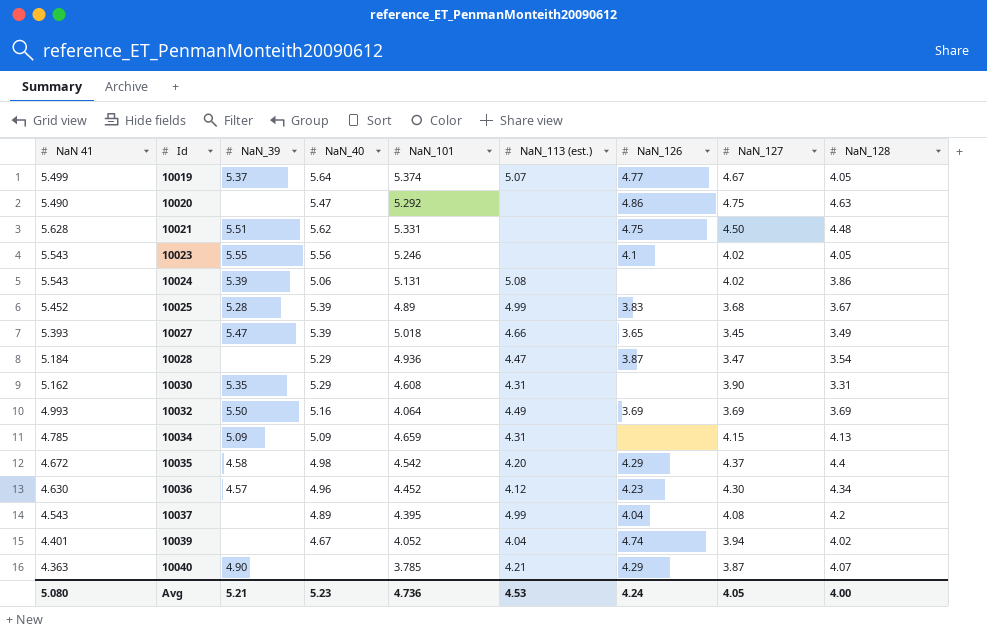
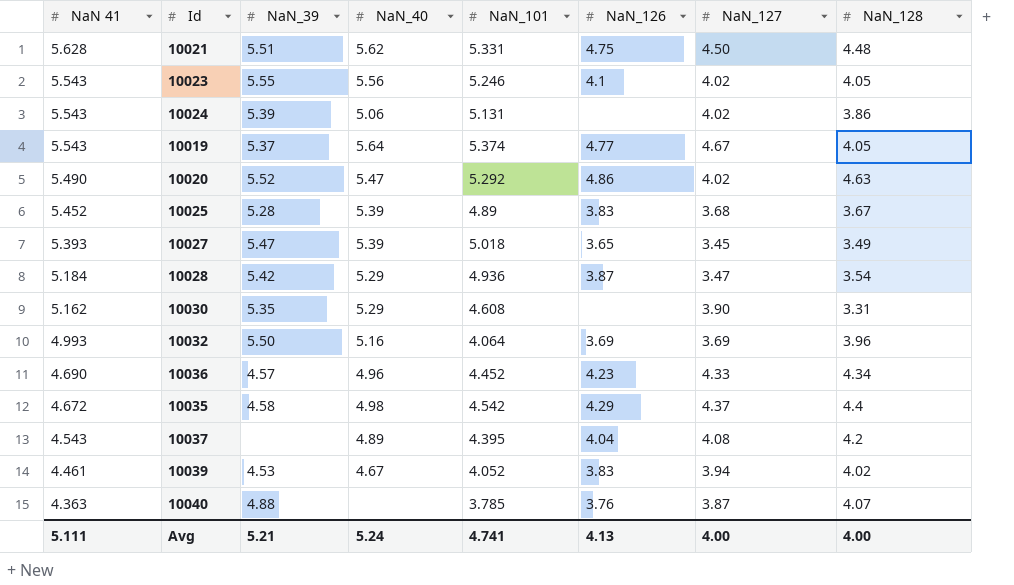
row order: Id ascending -> NaN 41 descending
column NaN_113 (est.) | position: 6 -> none
row 10034: 4.785 | 5.09 | 5.09 | 4.659 | 4.31 | none | 4.15 | 4.13 -> none
10019 | NaN 41: 5.499 -> 5.543
10020 | NaN_39: none -> 5.52
10020 | NaN_127: 4.75 -> 4.02
10028 | NaN_39: none -> 5.42
10032 | NaN_128: 3.69 -> 3.96
10036 | NaN 41: 4.630 -> 4.690
10036 | NaN_127: 4.30 -> 4.33
10039 | NaN 41: 4.401 -> 4.461
10039 | NaN_39: none -> 4.53
10039 | NaN_126: 4.74 -> 3.83
10040 | NaN_39: 4.90 -> 4.88
10040 | NaN_126: 4.29 -> 3.76
Avg | NaN 41: 5.080 -> 5.111
Avg | NaN_40: 5.23 -> 5.24
Avg | NaN_101: 4.736 -> 4.741
Avg | NaN_126: 4.24 -> 4.13
Avg | NaN_127: 4.05 -> 4.00

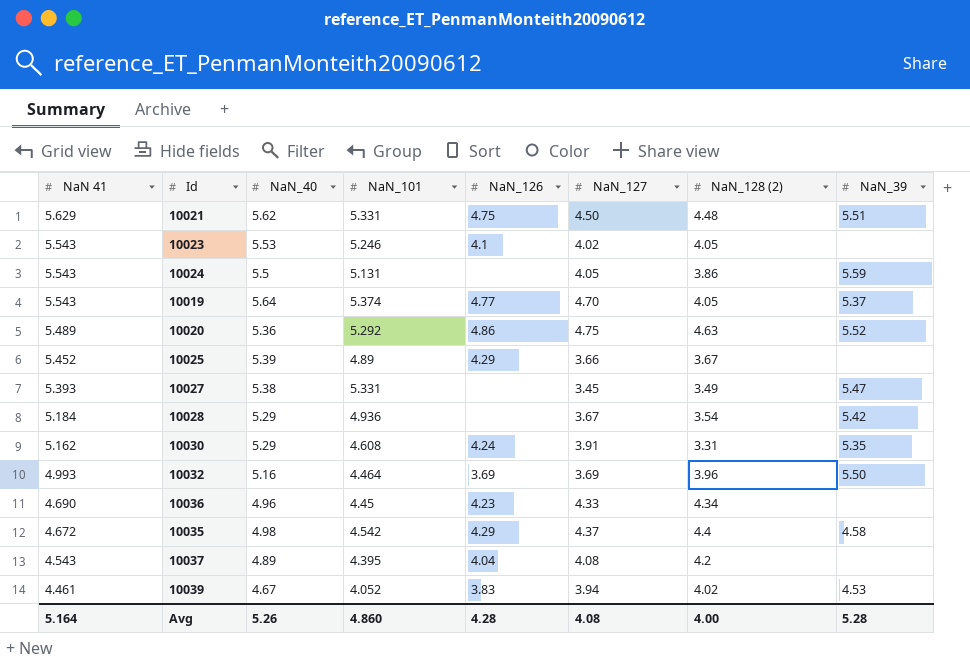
column name: NaN_128 -> NaN_128 (2)
column NaN_39 | position: 3 -> 8
row 10040: 4.363 | 4.88 | none | 3.785 | 3.76 | 3.87 | 4.07 -> none
10021 | NaN 41: 5.628 -> 5.629
10023 | NaN_40: 5.56 -> 5.53
10023 | NaN_39: 5.55 -> none
10024 | NaN_40: 5.06 -> 5.5
10024 | NaN_127: 4.02 -> 4.05
10024 | NaN_39: 5.39 -> 5.59
10019 | NaN_127: 4.67 -> 4.70
10020 | NaN 41: 5.490 -> 5.489
10020 | NaN_40: 5.47 -> 5.36
10020 | NaN_127: 4.02 -> 4.75
10025 | NaN_126: 3.83 -> 4.29
10025 | NaN_127: 3.68 -> 3.66
10025 | NaN_39: 5.28 -> none
10027 | NaN_40: 5.39 -> 5.38
10027 | NaN_101: 5.018 -> 5.331
10027 | NaN_126: 3.65 -> none
10028 | NaN_126: 3.87 -> none
10028 | NaN_127: 3.47 -> 3.67
10030 | NaN_126: none -> 4.24
10030 | NaN_127: 3.90 -> 3.91
10032 | NaN_101: 4.064 -> 4.464
10036 | NaN_101: 4.452 -> 4.45
10036 | NaN_39: 4.57 -> none
Avg | NaN 41: 5.111 -> 5.164
Avg | NaN_40: 5.24 -> 5.26
Avg | NaN_101: 4.741 -> 4.860
Avg | NaN_126: 4.13 -> 4.28
Avg | NaN_127: 4.00 -> 4.08
Avg | NaN_39: 5.21 -> 5.28

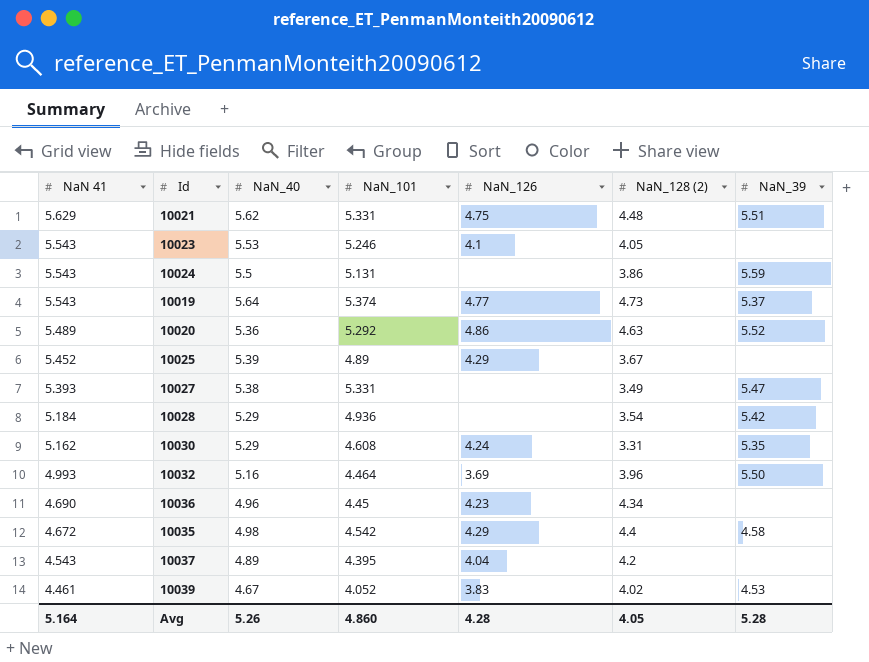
column NaN_127 | position: 6 -> none
10019 | NaN_128 (2): 4.05 -> 4.73
Avg | NaN_128 (2): 4.00 -> 4.05

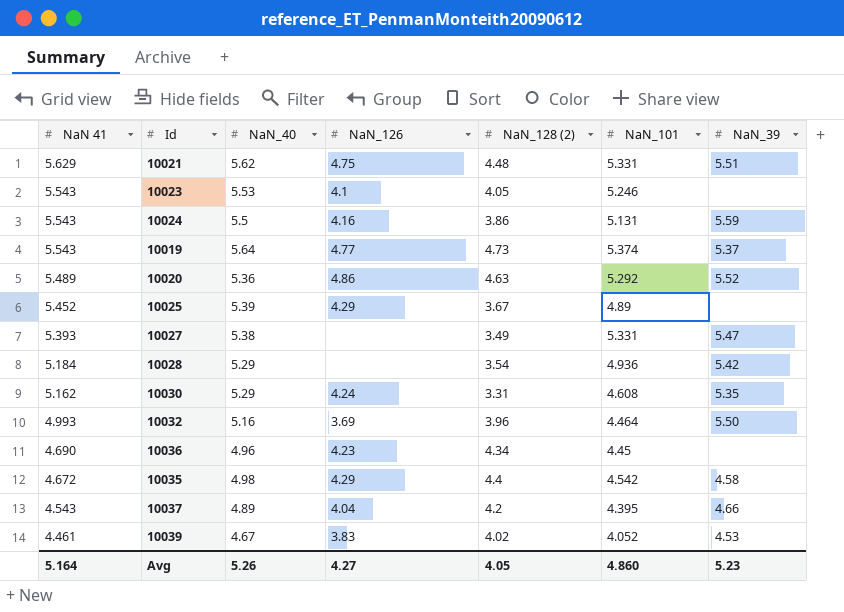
column NaN_101 | position: 4 -> 6
10024 | NaN_126: none -> 4.16
10037 | NaN_39: none -> 4.66
Avg | NaN_126: 4.28 -> 4.27
Avg | NaN_39: 5.28 -> 5.23

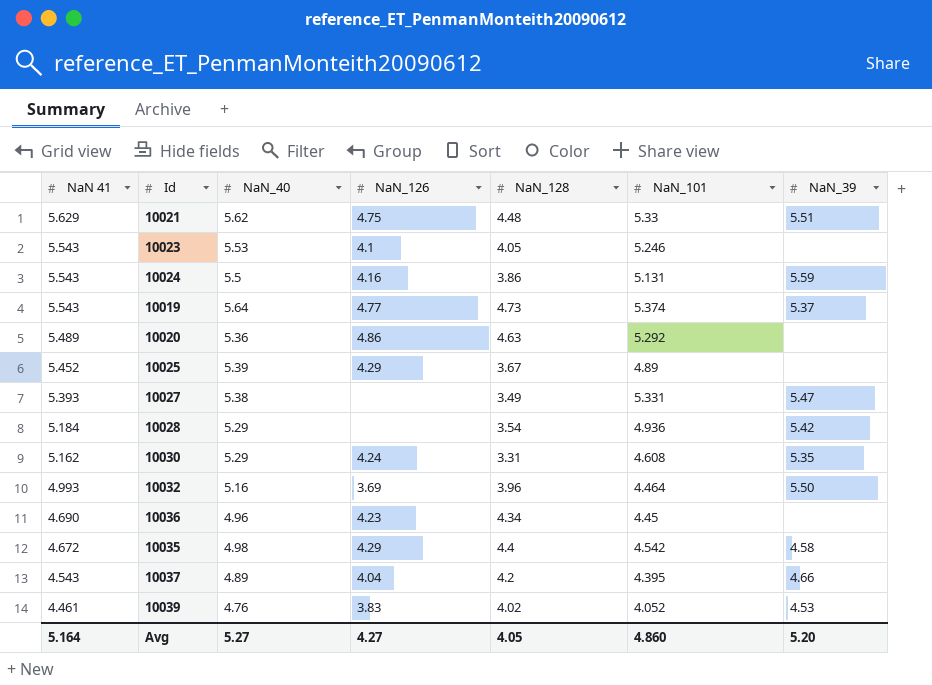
column name: NaN_128 (2) -> NaN_128
10021 | NaN_101: 5.331 -> 5.33
10020 | NaN_39: 5.52 -> none
10039 | NaN_40: 4.67 -> 4.76
Avg | NaN_40: 5.26 -> 5.27
Avg | NaN_39: 5.23 -> 5.20

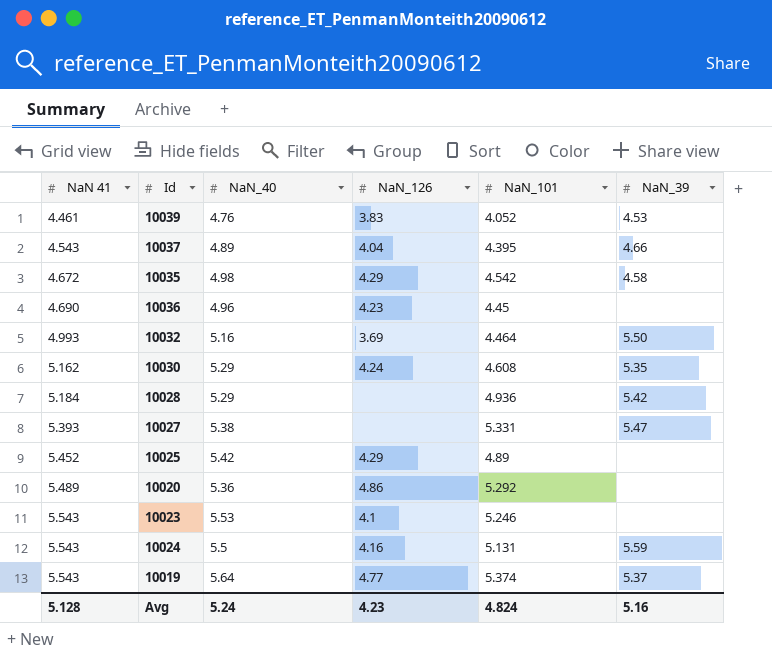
row order: NaN 41 descending -> NaN 41 ascending
column NaN_128 | position: 5 -> none
row 10021: 5.629 | 5.62 | 4.75 | 4.48 | 5.33 | 5.51 -> none
10025 | NaN_40: 5.39 -> 5.42
Avg | NaN 41: 5.164 -> 5.128
Avg | NaN_40: 5.27 -> 5.24
Avg | NaN_126: 4.27 -> 4.23
Avg | NaN_101: 4.860 -> 4.824
Avg | NaN_39: 5.20 -> 5.16

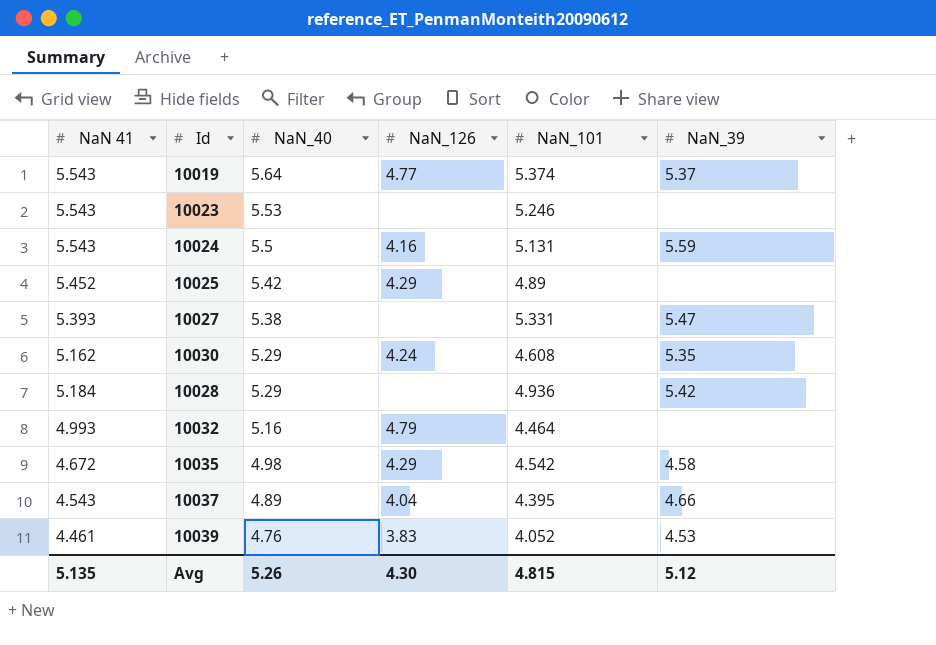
row order: NaN 41 ascending -> NaN_40 descending
row 10036: 4.690 | 4.96 | 4.23 | 4.45 | none -> none
row 10020: 5.489 | 5.36 | 4.86 | 5.292 | none -> none
10023 | NaN_126: 4.1 -> none
10032 | NaN_126: 3.69 -> 4.79
10032 | NaN_39: 5.50 -> none
Avg | NaN 41: 5.128 -> 5.135
Avg | NaN_40: 5.24 -> 5.26
Avg | NaN_126: 4.23 -> 4.30
Avg | NaN_101: 4.824 -> 4.815
Avg | NaN_39: 5.16 -> 5.12

